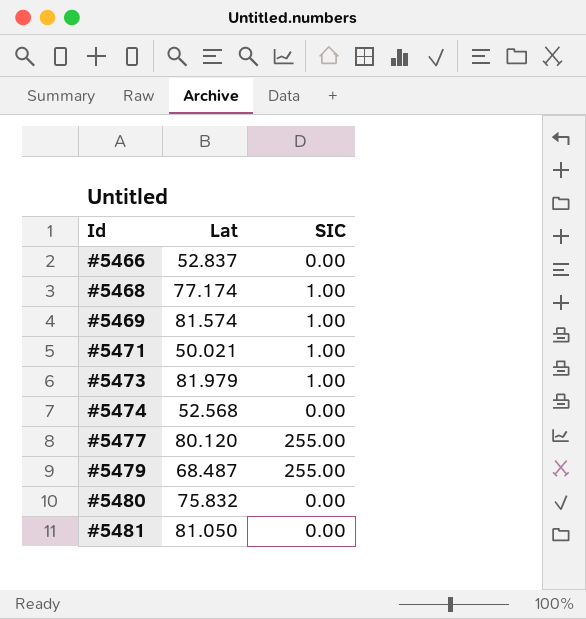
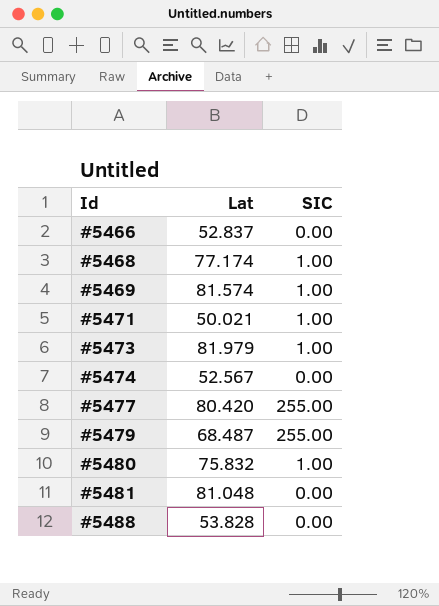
#5474 | Lat: 52.568 -> 52.567
#5477 | Lat: 80.120 -> 80.420
#5480 | SIC: 0.00 -> 1.00
#5481 | Lat: 81.050 -> 81.048
row #5488: none -> 53.828 | 0.00

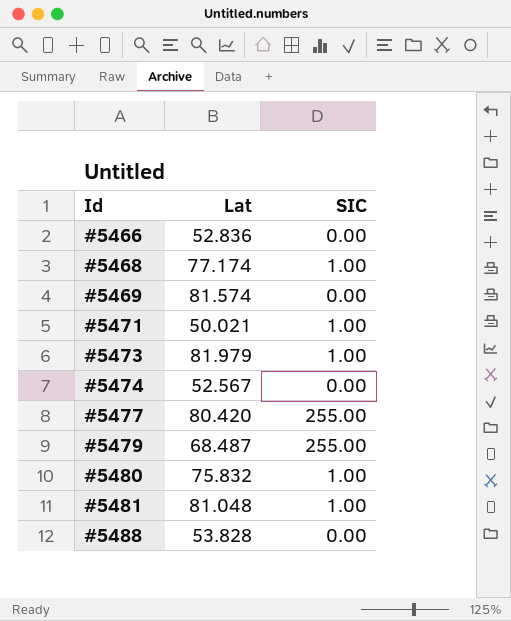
#5466 | Lat: 52.837 -> 52.836
#5469 | SIC: 1.00 -> 0.00
#5481 | SIC: 0.00 -> 1.00

